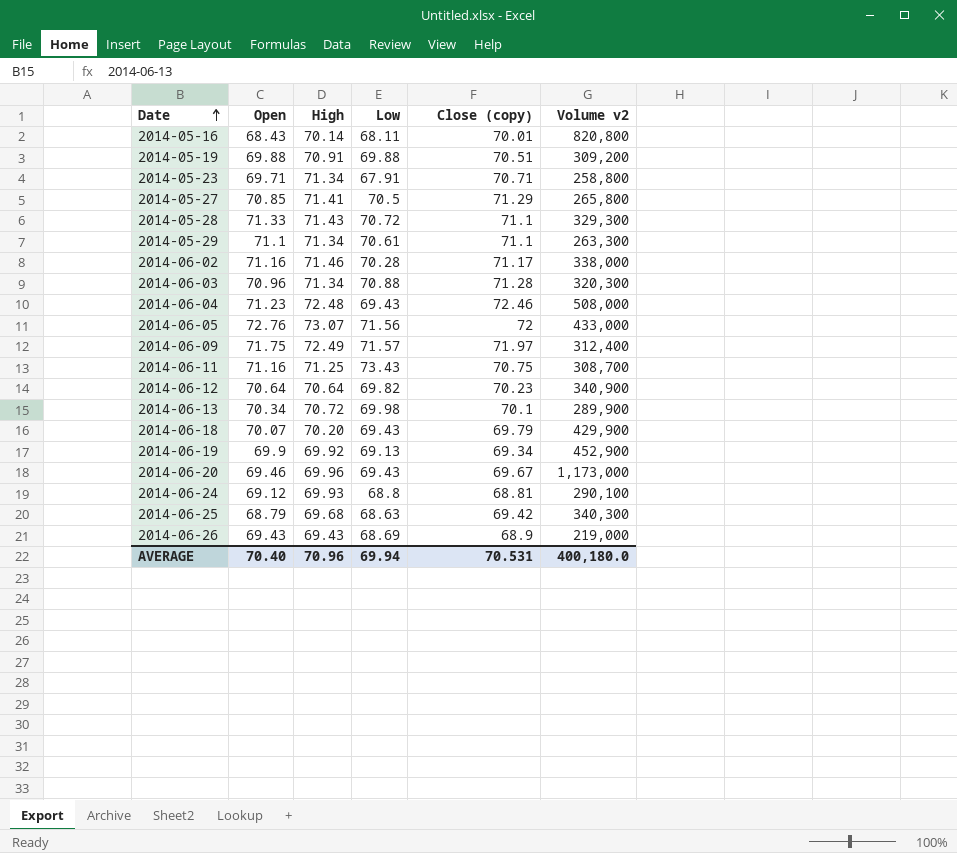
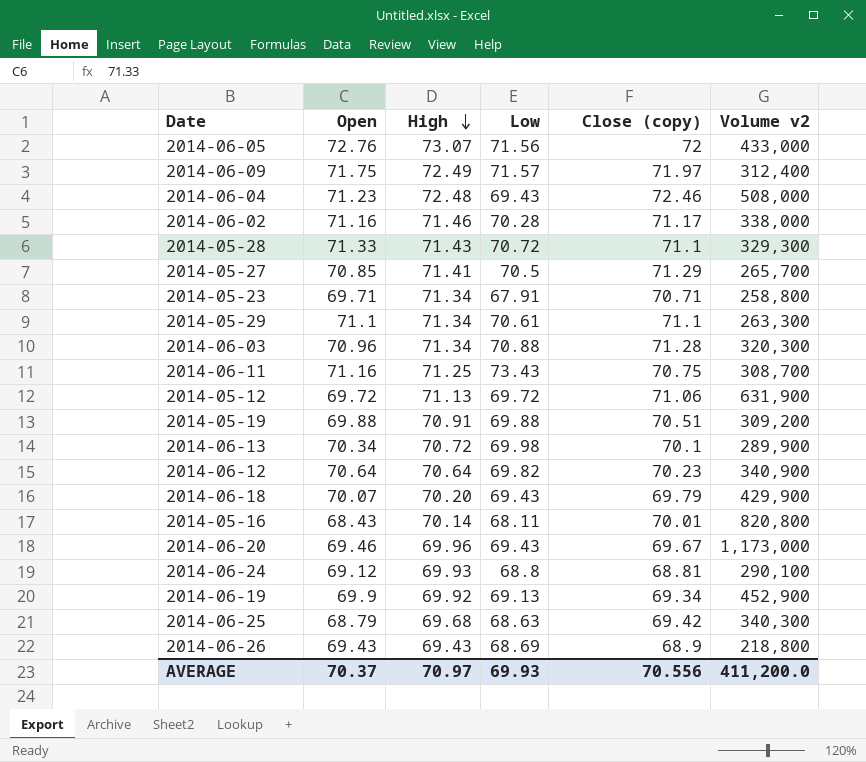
row order: Date ascending -> High descending
2014-05-27 | Volume v2: 265,800 -> 265,700
row 2014-05-12: none -> 69.72 | 71.13 | 69.72 | 71.06 | 631,900
2014-06-26 | Volume v2: 219,000 -> 218,800
AVERAGE | Open: 70.40 -> 70.37
AVERAGE | High: 70.96 -> 70.97
AVERAGE | Low: 69.94 -> 69.93
AVERAGE | Close (copy): 70.531 -> 70.556
AVERAGE | Volume v2: 400,180.0 -> 411,200.0

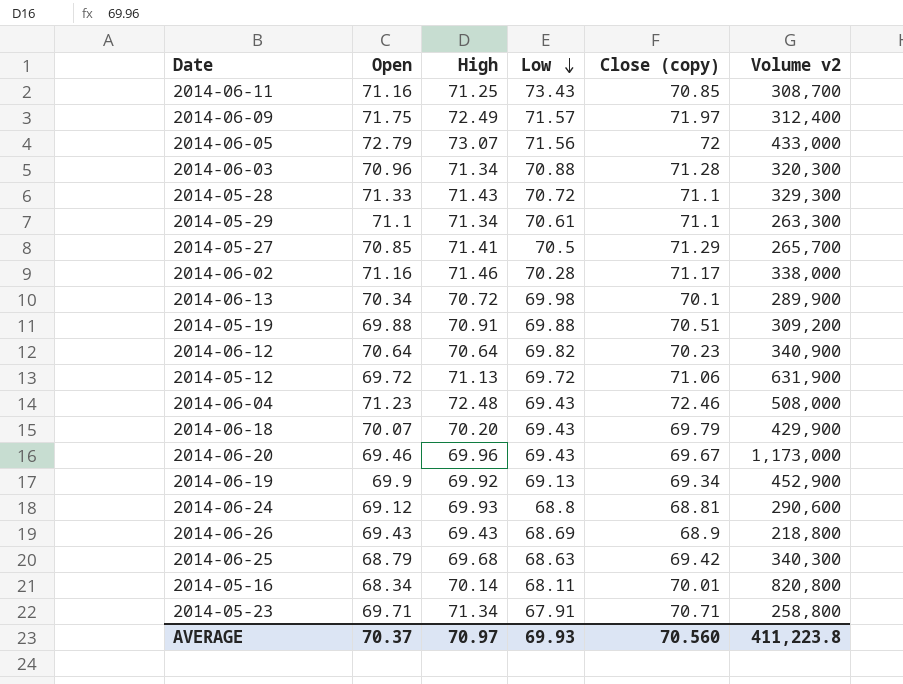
row order: High descending -> Low descending
2014-06-11 | Close (copy): 70.75 -> 70.85
2014-06-05 | Open: 72.76 -> 72.79
2014-06-24 | Volume v2: 290,100 -> 290,600
2014-05-16 | Open: 68.43 -> 68.34
AVERAGE | Close (copy): 70.556 -> 70.560
AVERAGE | Volume v2: 411,200.0 -> 411,223.8

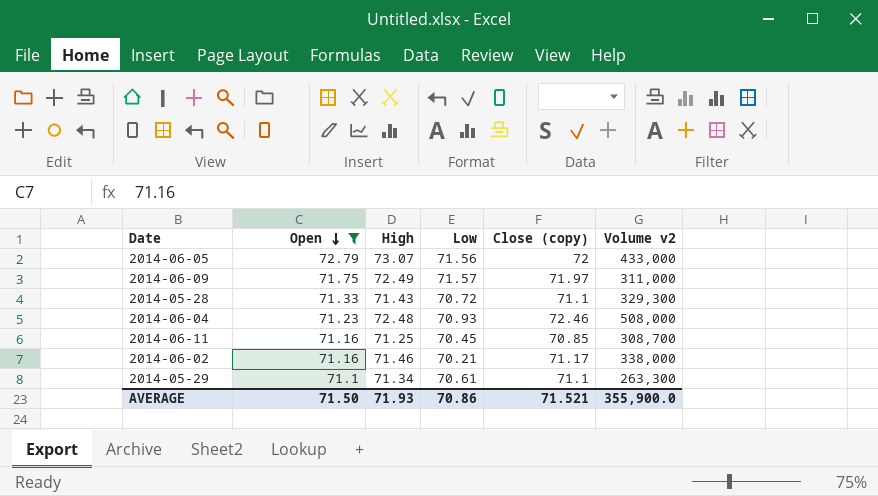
filter: none -> Open >= 71.1
row order: Low descending -> Open descending
2014-06-09 | Volume v2: 312,400 -> 311,000
2014-06-04 | Low: 69.43 -> 70.93
2014-06-11 | Low: 73.43 -> 70.45
2014-06-02 | Low: 70.28 -> 70.21
AVERAGE | Open: 70.37 -> 71.50
AVERAGE | High: 70.97 -> 71.93
AVERAGE | Low: 69.93 -> 70.86
AVERAGE | Close (copy): 70.560 -> 71.521
AVERAGE | Volume v2: 411,223.8 -> 355,900.0

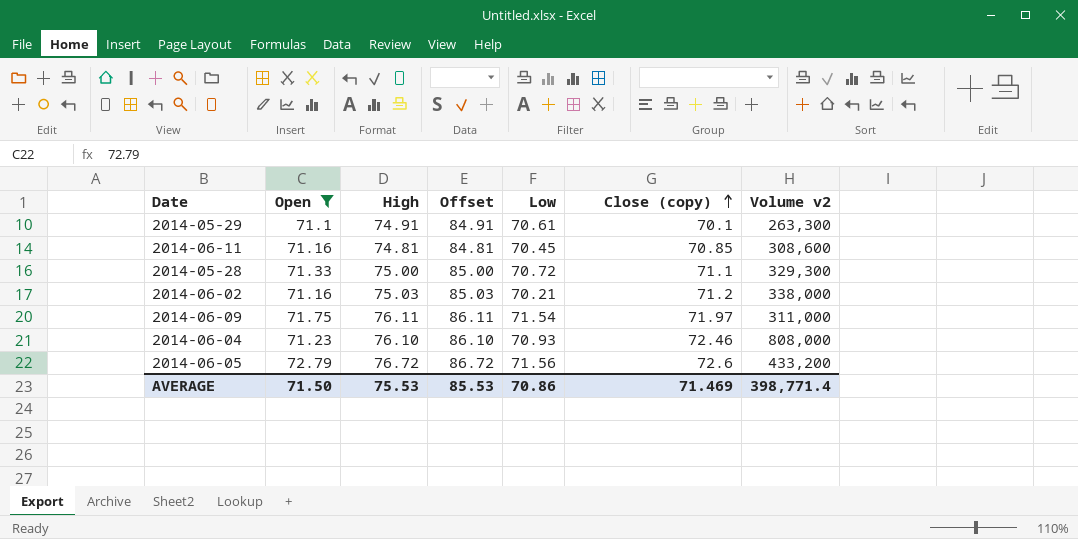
row order: Open descending -> Close (copy) ascending
column Offset | formula: none -> [High] + 10
2014-05-29 | High: 71.34 -> 74.91
2014-05-29 | Close (copy): 71.1 -> 70.1
2014-06-11 | High: 71.25 -> 74.81
2014-06-11 | Volume v2: 308,700 -> 308,600
2014-05-28 | High: 71.43 -> 75.00
2014-06-02 | High: 71.46 -> 75.03
2014-06-02 | Close (copy): 71.17 -> 71.2
2014-06-09 | High: 72.49 -> 76.11
2014-06-09 | Low: 71.57 -> 71.54
2014-06-04 | High: 72.48 -> 76.10
2014-06-04 | Volume v2: 508,000 -> 808,000
2014-06-05 | High: 73.07 -> 76.72
2014-06-05 | Close (copy): 72 -> 72.6
2014-06-05 | Volume v2: 433,000 -> 433,200
AVERAGE | High: 71.93 -> 75.53
AVERAGE | Close (copy): 71.521 -> 71.469
AVERAGE | Volume v2: 355,900.0 -> 398,771.4

